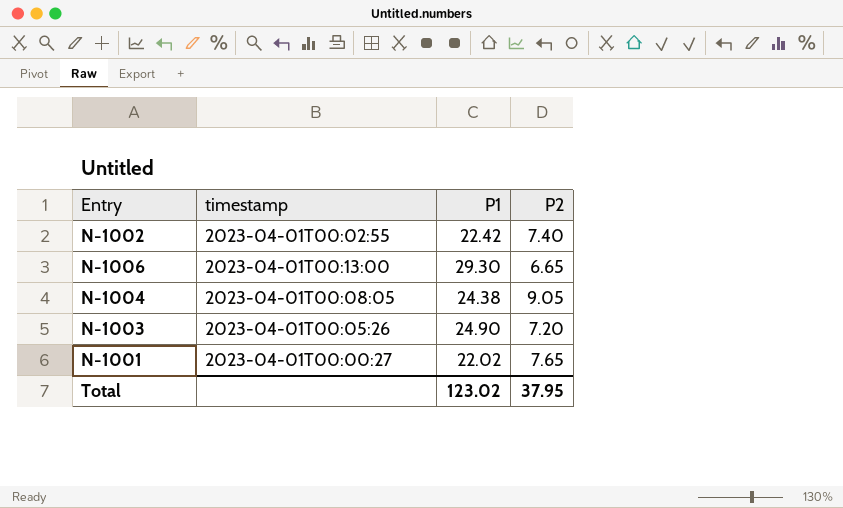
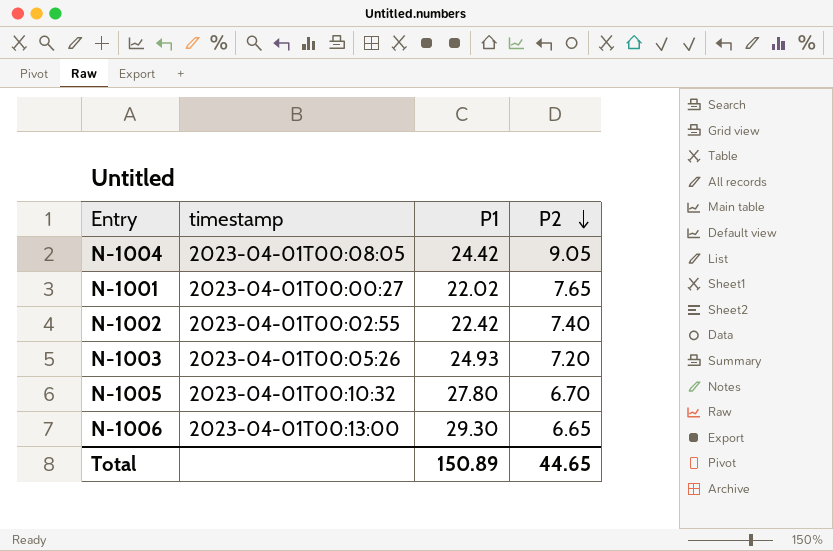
row order: none -> P2 descending
N-1004 | P1: 24.38 -> 24.42
N-1003 | P1: 24.90 -> 24.93
row N-1005: none -> 2023-04-01T00:10:32 | 27.80 | 6.70
Total | P1: 123.02 -> 150.89
Total | P2: 37.95 -> 44.65

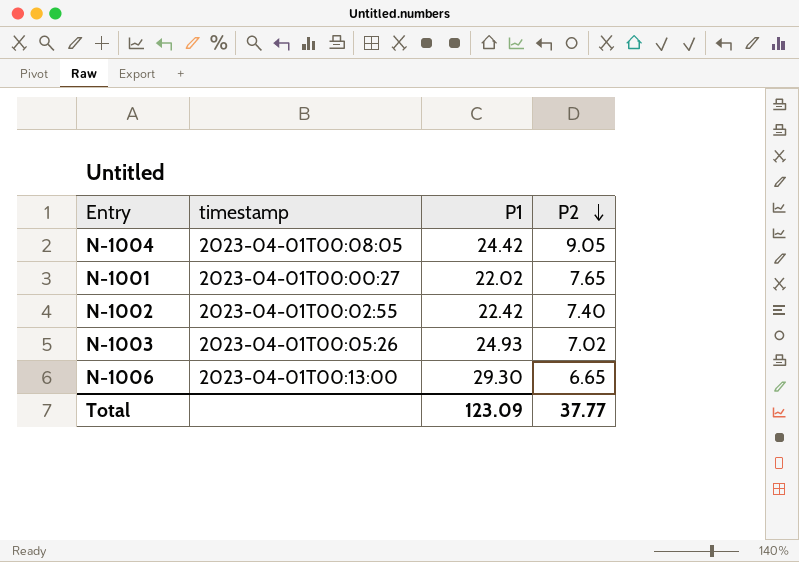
row N-1005: 2023-04-01T00:10:32 | 27.80 | 6.70 -> none
N-1003 | P2: 7.20 -> 7.02
Total | P1: 150.89 -> 123.09
Total | P2: 44.65 -> 37.77

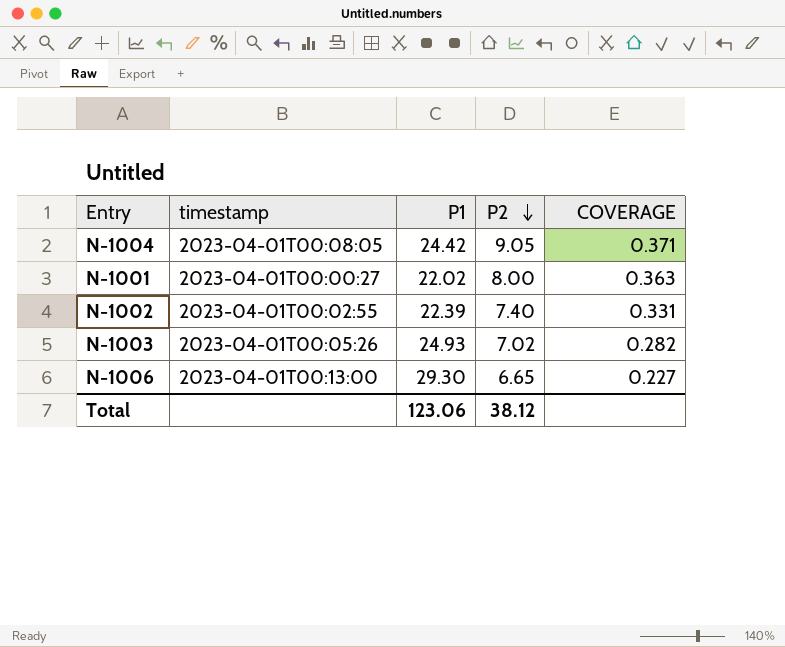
column COVERAGE | formula: none -> [P2] / [P1]
N-1001 | P2: 7.65 -> 8.00
N-1002 | P1: 22.42 -> 22.39
Total | P1: 123.09 -> 123.06
Total | P2: 37.77 -> 38.12

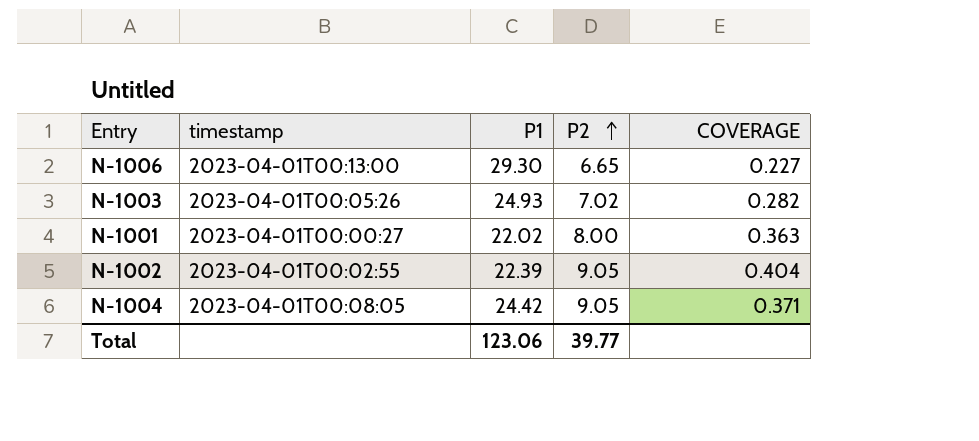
row order: P2 descending -> P2 ascending
N-1002 | P2: 7.40 -> 9.05
N-1002 | COVERAGE: 0.331 -> 0.404
Total | P2: 38.12 -> 39.77

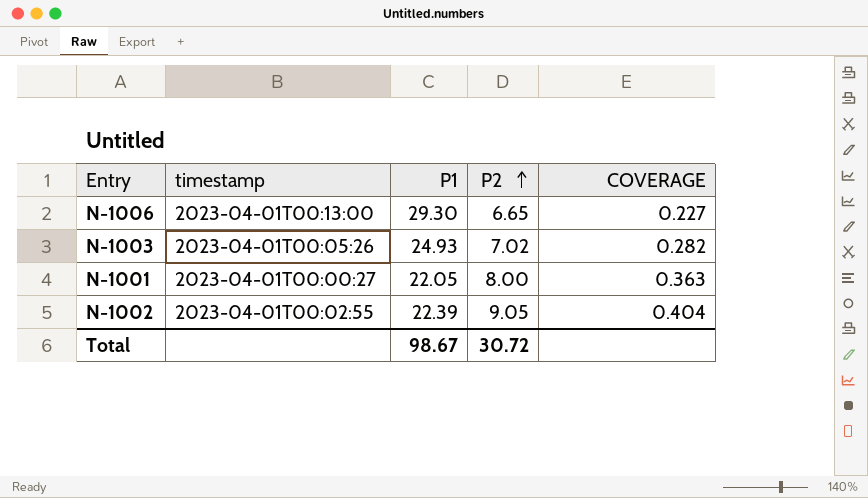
row N-1004: 2023-04-01T00:08:05 | 24.42 | 9.05 | 0.371 -> none
N-1001 | P1: 22.02 -> 22.05
Total | P1: 123.06 -> 98.67
Total | P2: 39.77 -> 30.72

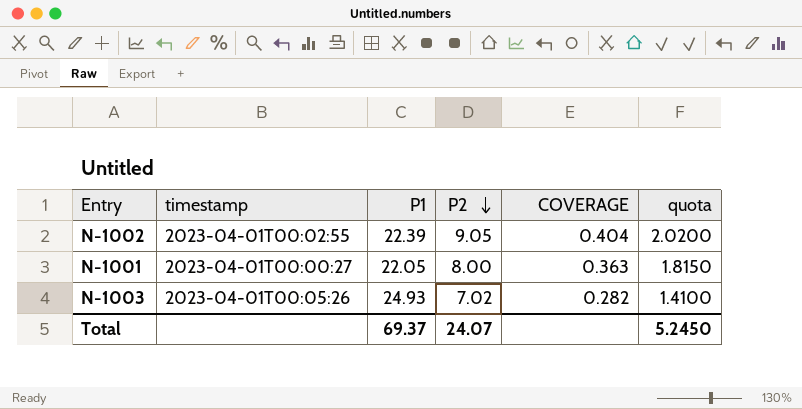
row order: P2 ascending -> P2 descending
column quota | formula: none -> [COVERAGE] * 5
row N-1006: 2023-04-01T00:13:00 | 29.30 | 6.65 | 0.227 -> none
Total | P1: 98.67 -> 69.37
Total | P2: 30.72 -> 24.07

